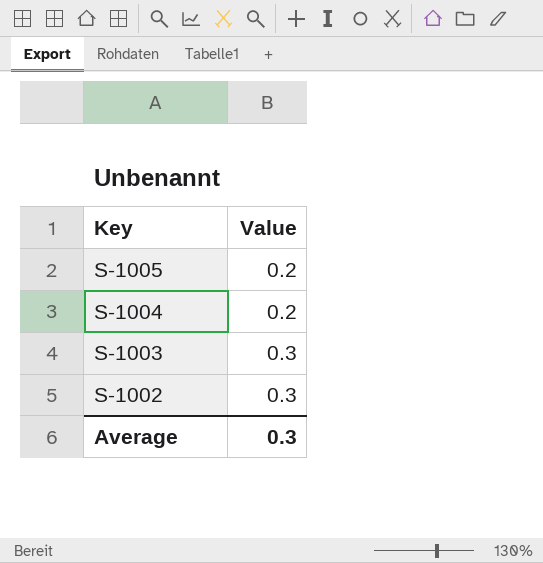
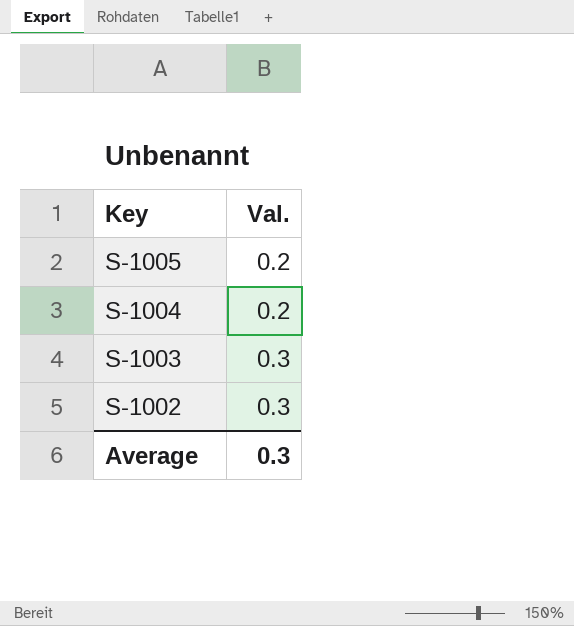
column name: Value -> Val.

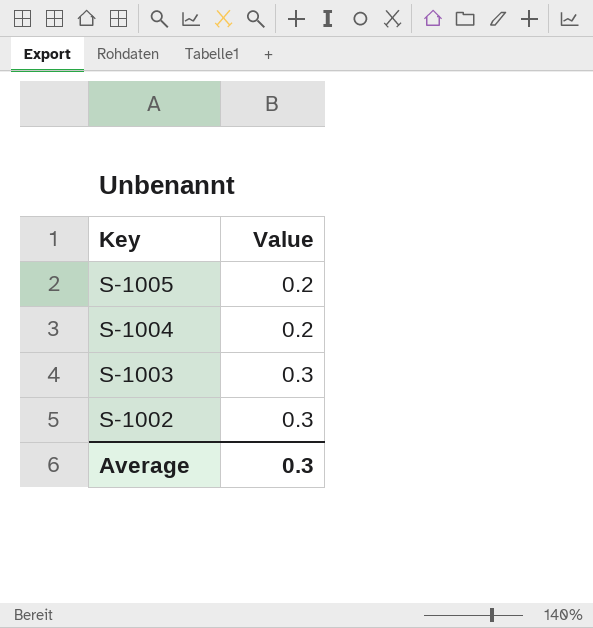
column name: Val. -> Value

